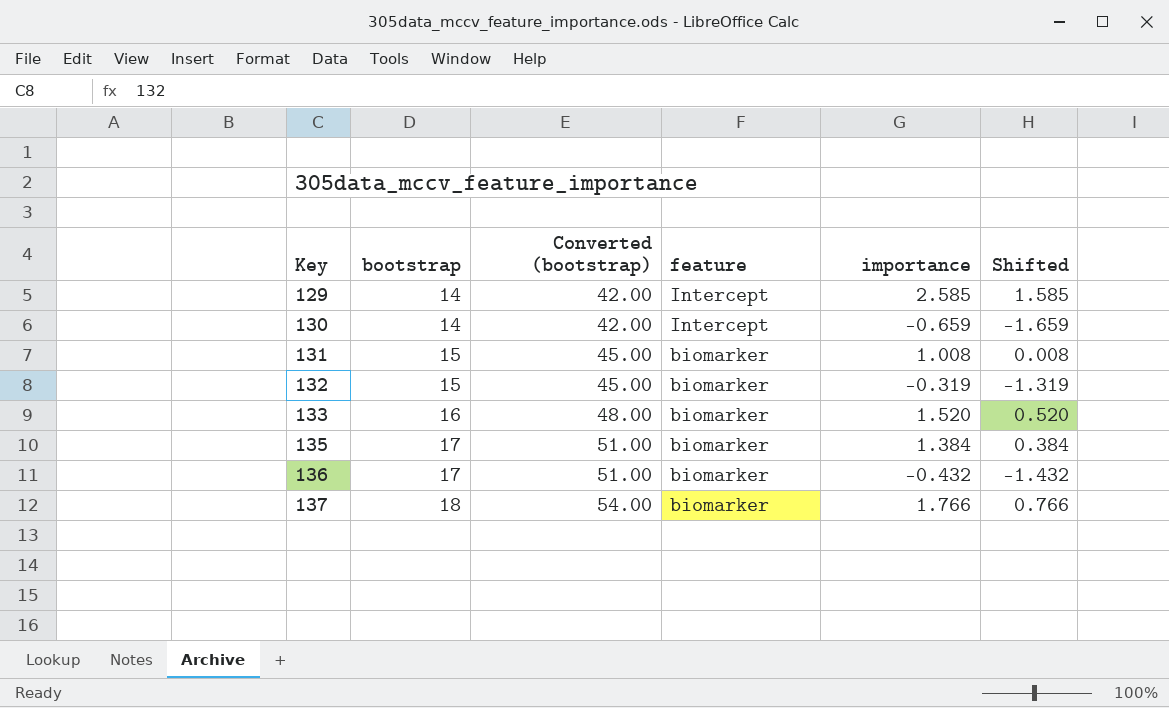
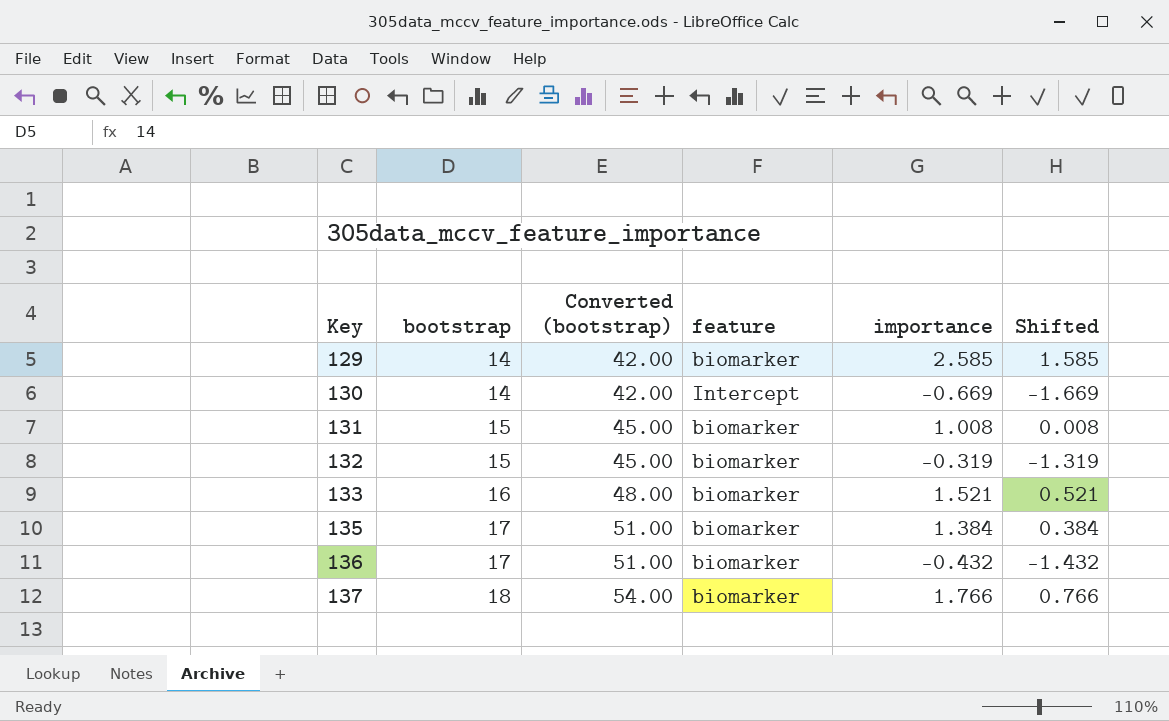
129 | feature: Intercept -> biomarker
130 | importance: -0.659 -> -0.669
130 | Shifted: -1.659 -> -1.669
133 | importance: 1.520 -> 1.521
133 | Shifted: 0.520 -> 0.521

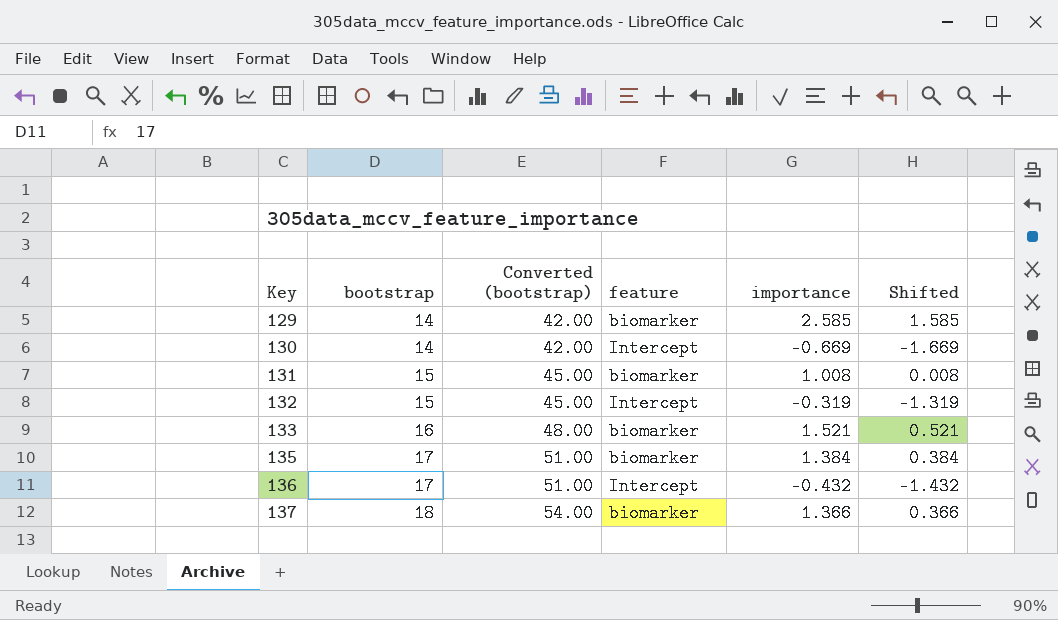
132 | feature: biomarker -> Intercept
136 | feature: biomarker -> Intercept
137 | importance: 1.766 -> 1.366
137 | Shifted: 0.766 -> 0.366

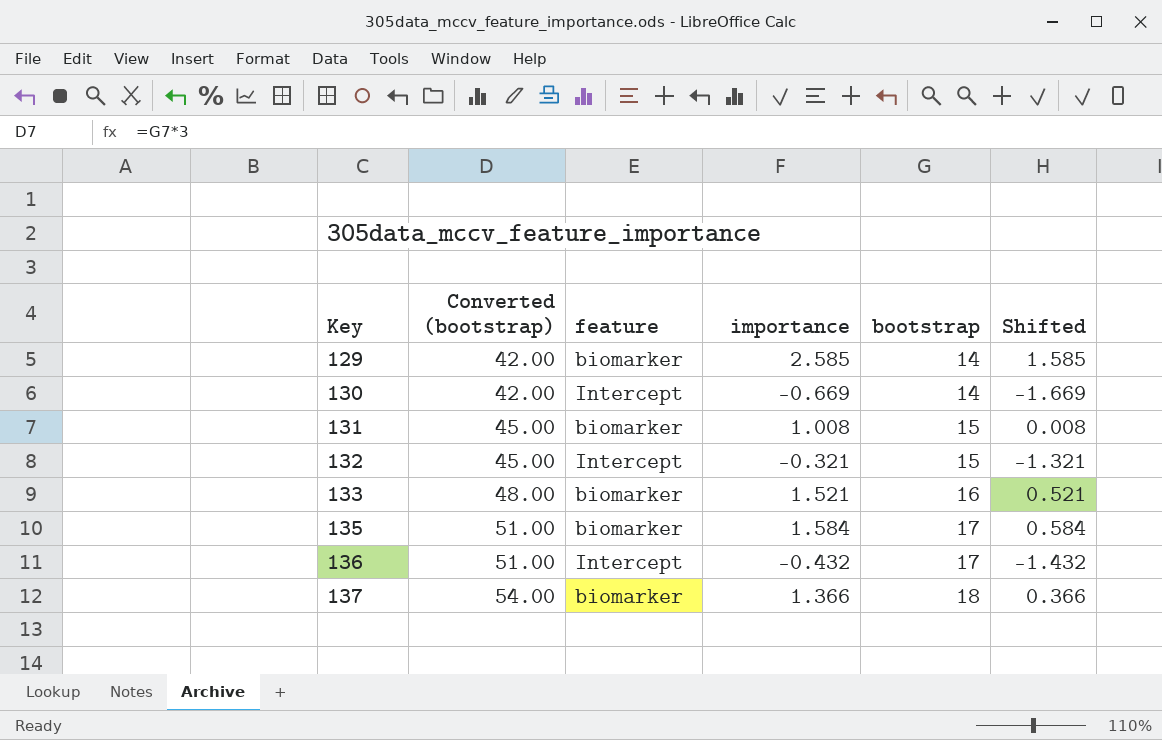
column bootstrap | position: 2 -> 5
132 | importance: -0.319 -> -0.321
132 | Shifted: -1.319 -> -1.321
135 | importance: 1.384 -> 1.584
135 | Shifted: 0.384 -> 0.584

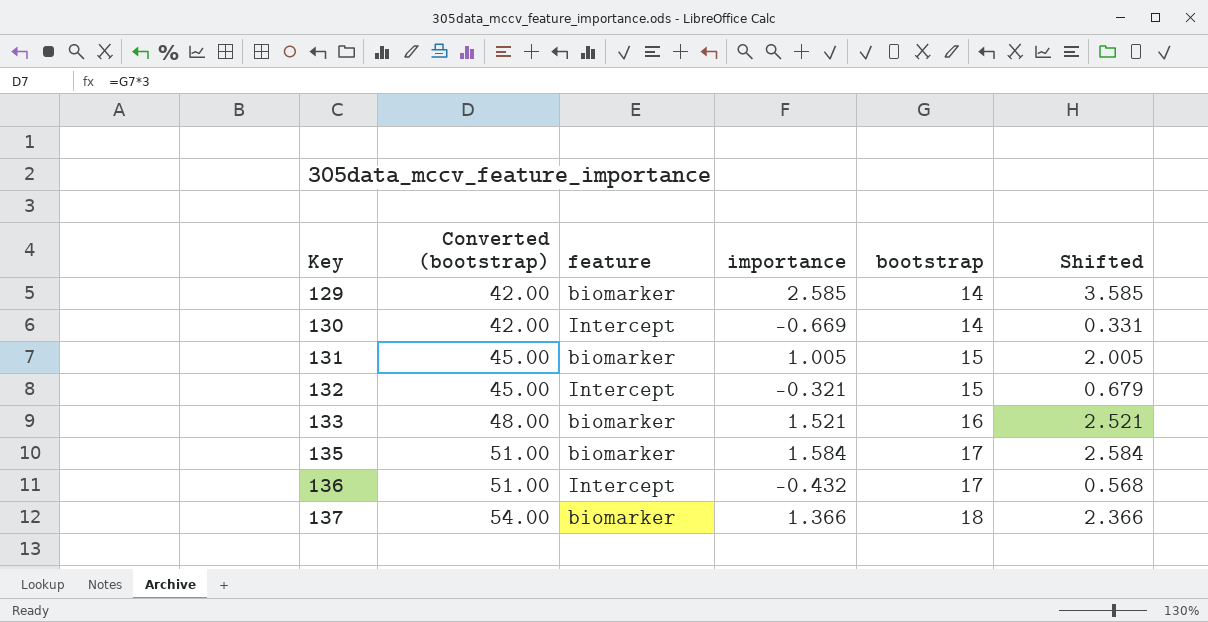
column Shifted | formula: [importance] - 1 -> [importance] + 1
131 | importance: 1.008 -> 1.005

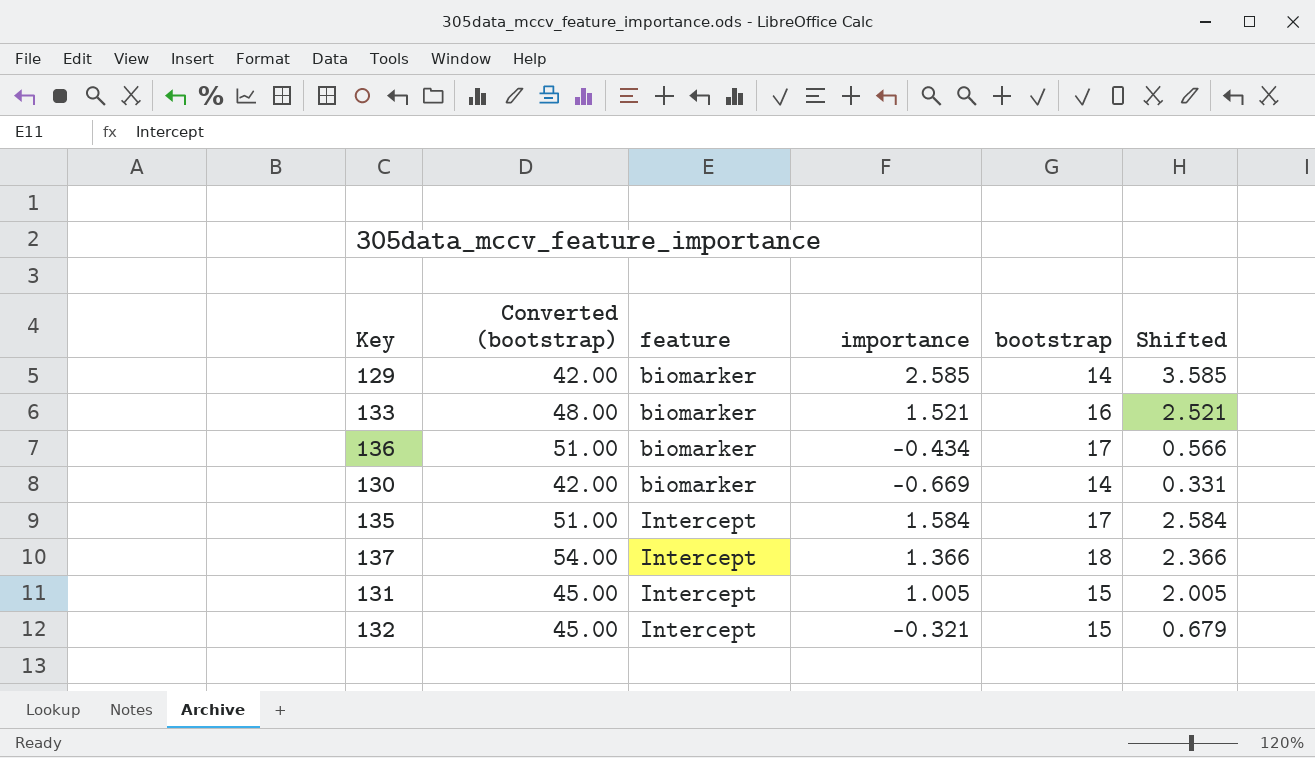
row order: Key ascending -> feature ascending
136 | feature: Intercept -> biomarker
136 | importance: -0.432 -> -0.434
136 | Shifted: 0.568 -> 0.566
130 | feature: Intercept -> biomarker
135 | feature: biomarker -> Intercept
137 | feature: biomarker -> Intercept
131 | feature: biomarker -> Intercept

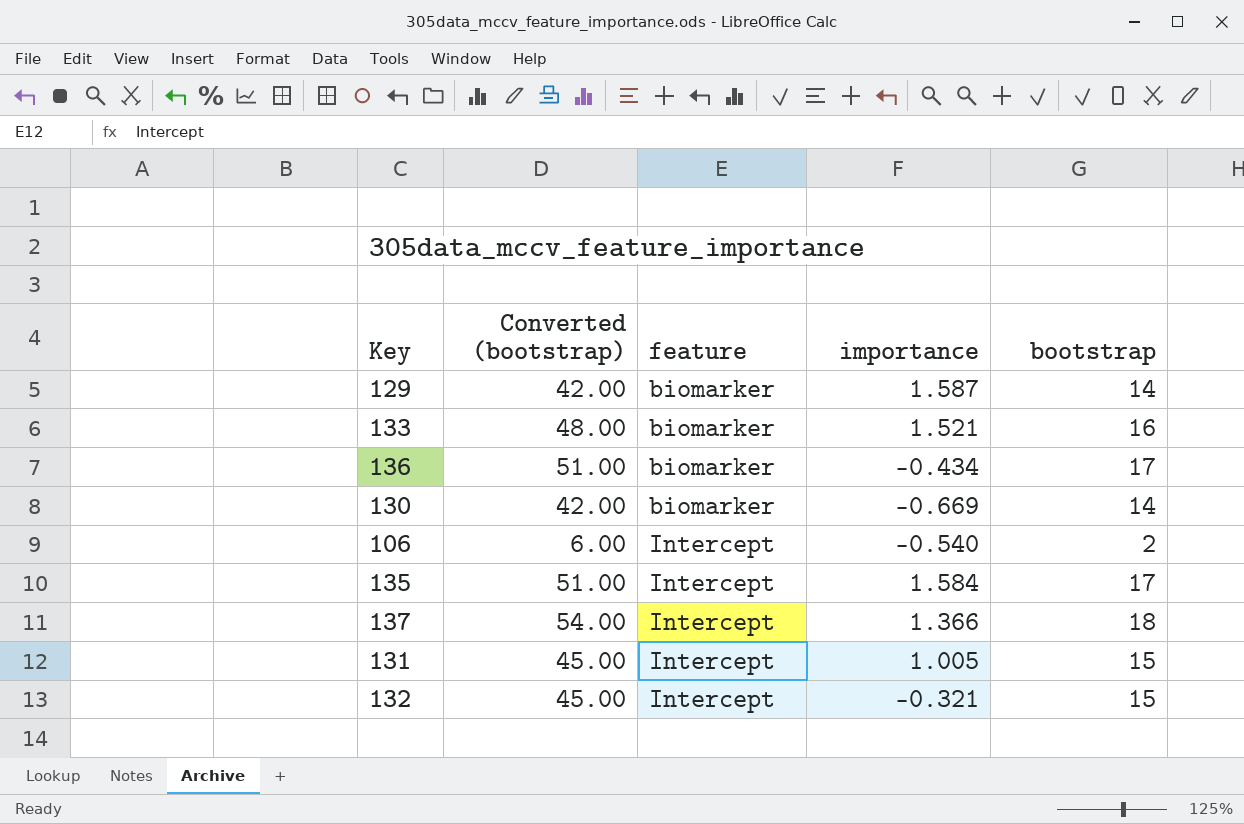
column Shifted | formula: [importance] + 1 -> none
129 | importance: 2.585 -> 1.587
row 106: none -> 6.00 | Intercept | -0.540 | 2

